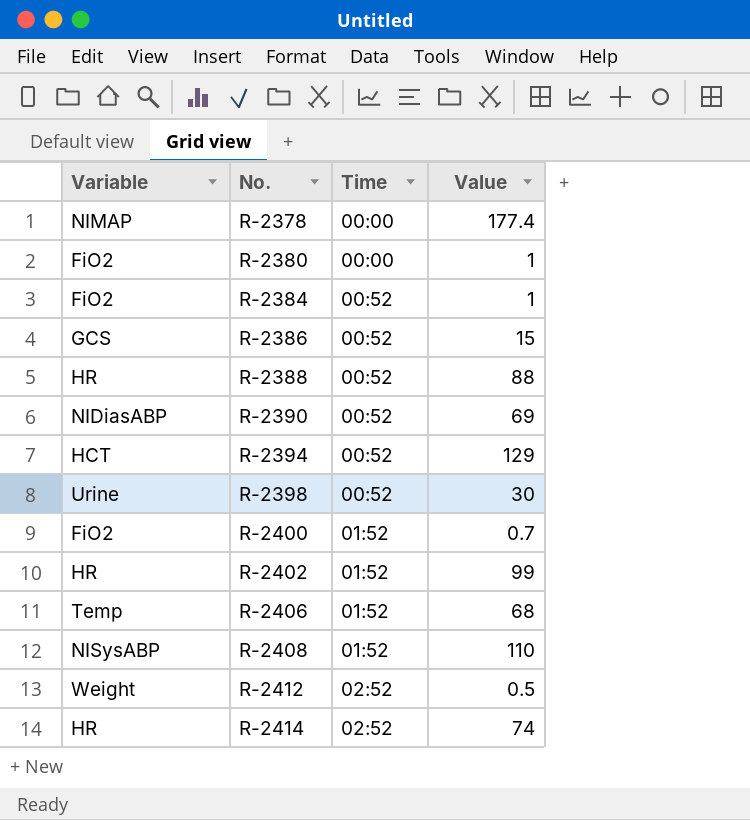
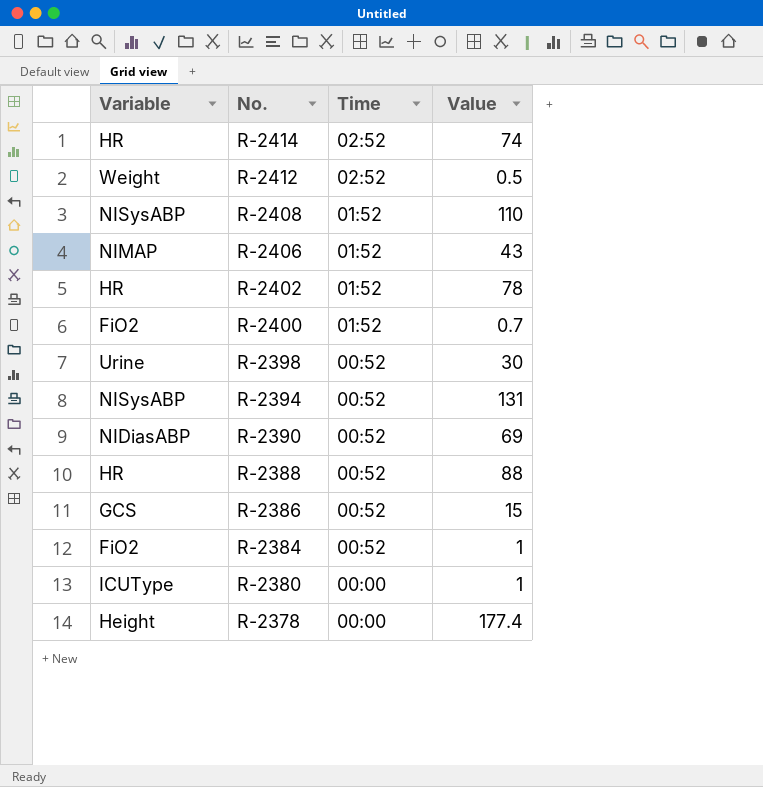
row order: No. ascending -> No. descending
R-2406 | Variable: Temp -> NIMAP
R-2406 | Value: 68 -> 43
R-2402 | Value: 99 -> 78
R-2394 | Variable: HCT -> NISysABP
R-2394 | Value: 129 -> 131
R-2380 | Variable: FiO2 -> ICUType
R-2378 | Variable: NIMAP -> Height

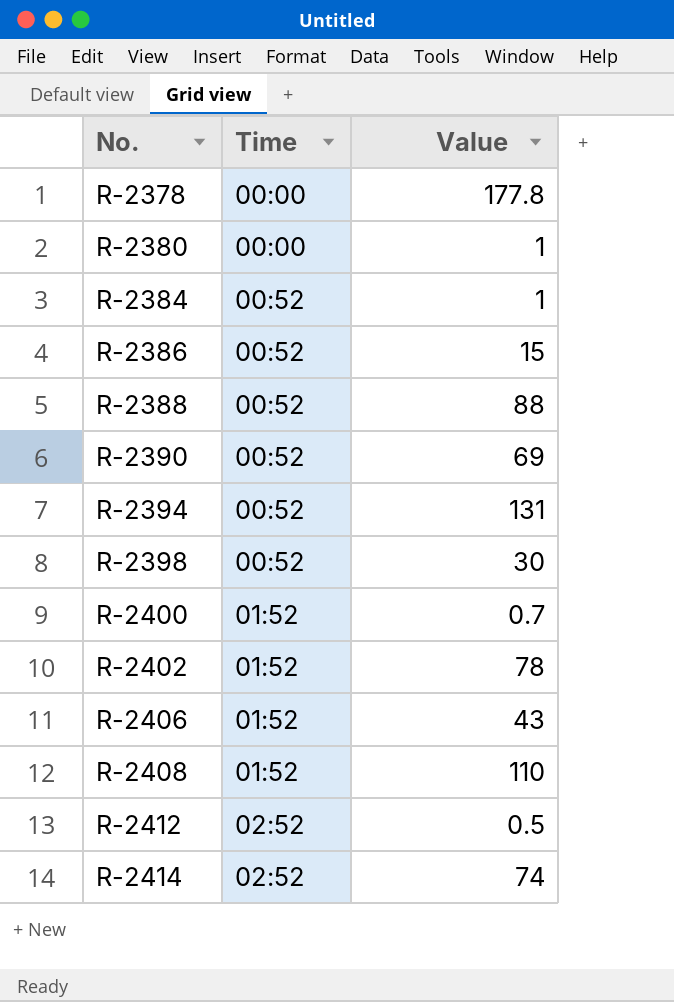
row order: No. descending -> No. ascending
column Variable | position: 1 -> none
R-2378 | Value: 177.4 -> 177.8

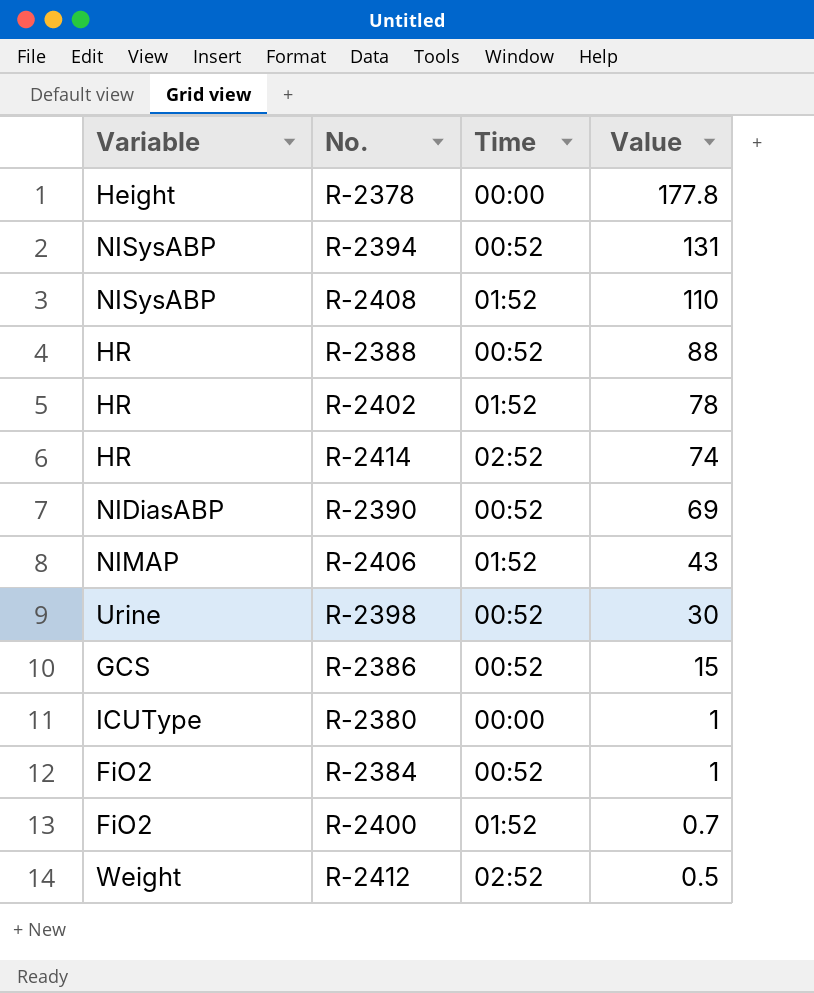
row order: No. ascending -> Value descending
column Variable | position: none -> 1

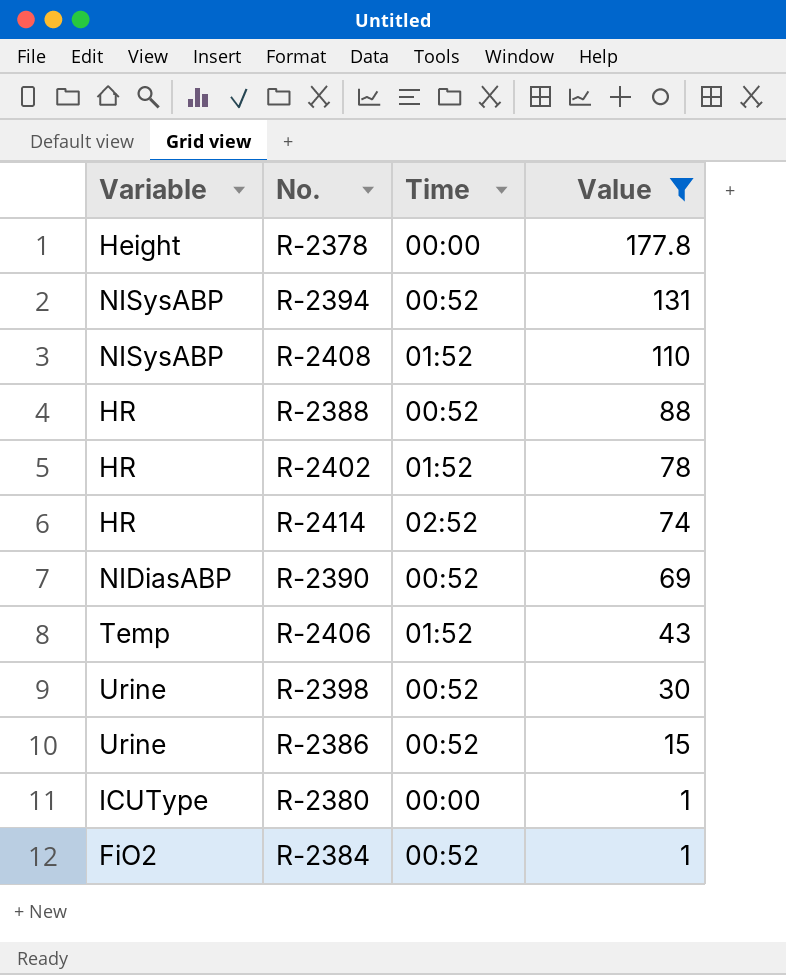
filter: none -> Value >= 1
R-2406 | Variable: NIMAP -> Temp
R-2386 | Variable: GCS -> Urine

